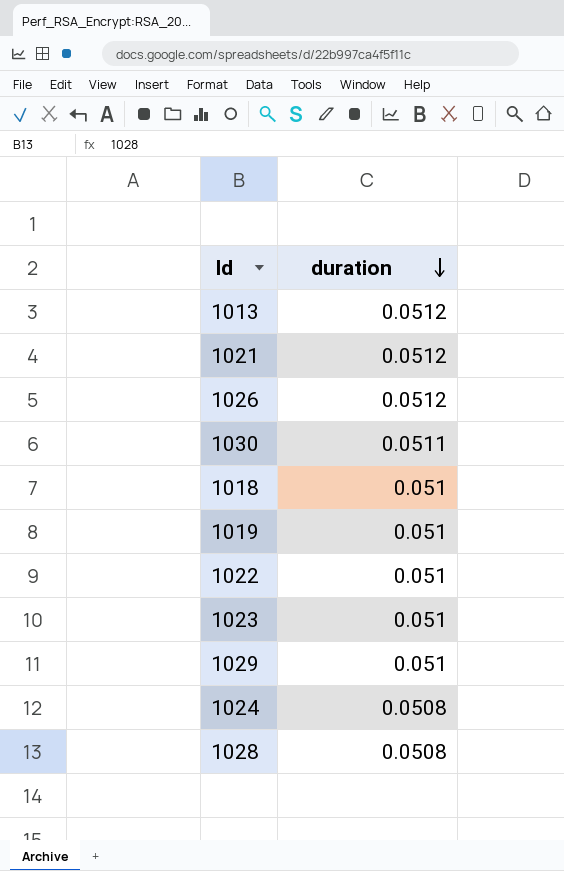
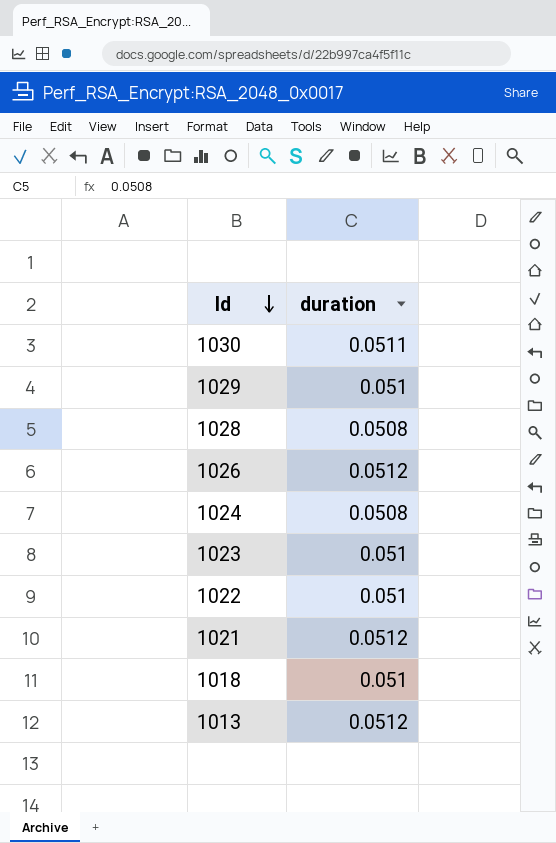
row order: duration descending -> Id descending
row 1019: 0.051 -> none

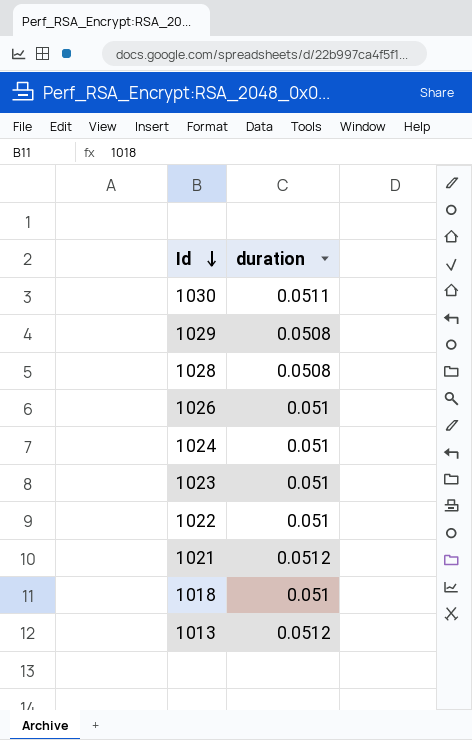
1029 | duration: 0.051 -> 0.0508
1026 | duration: 0.0512 -> 0.051
1024 | duration: 0.0508 -> 0.051

